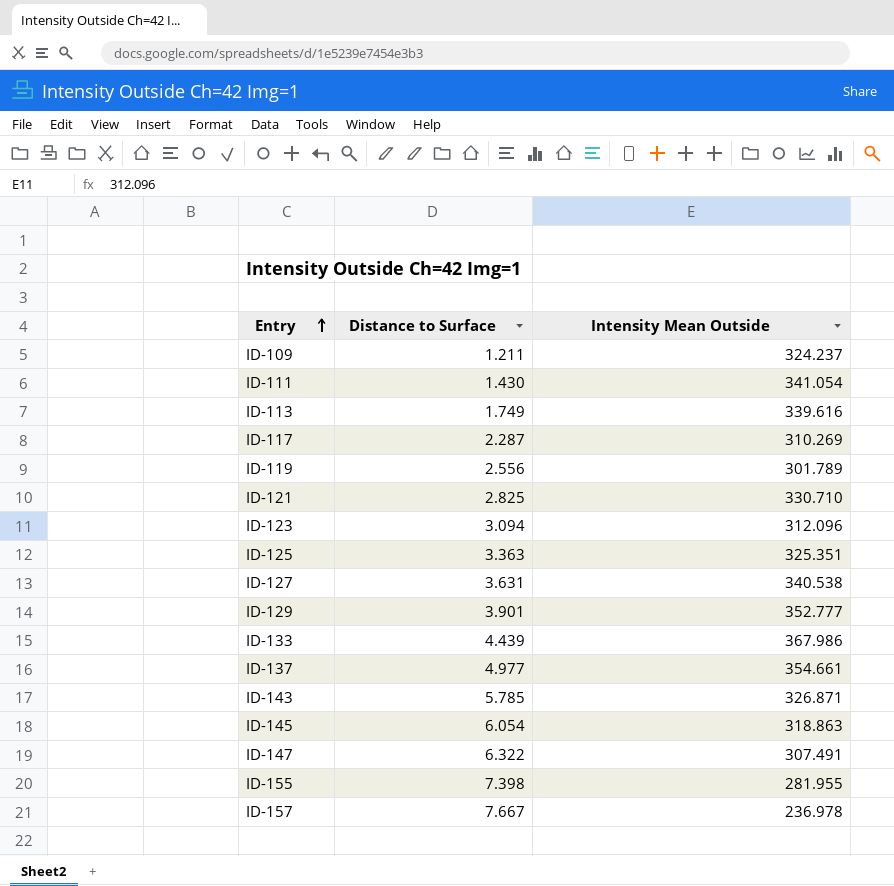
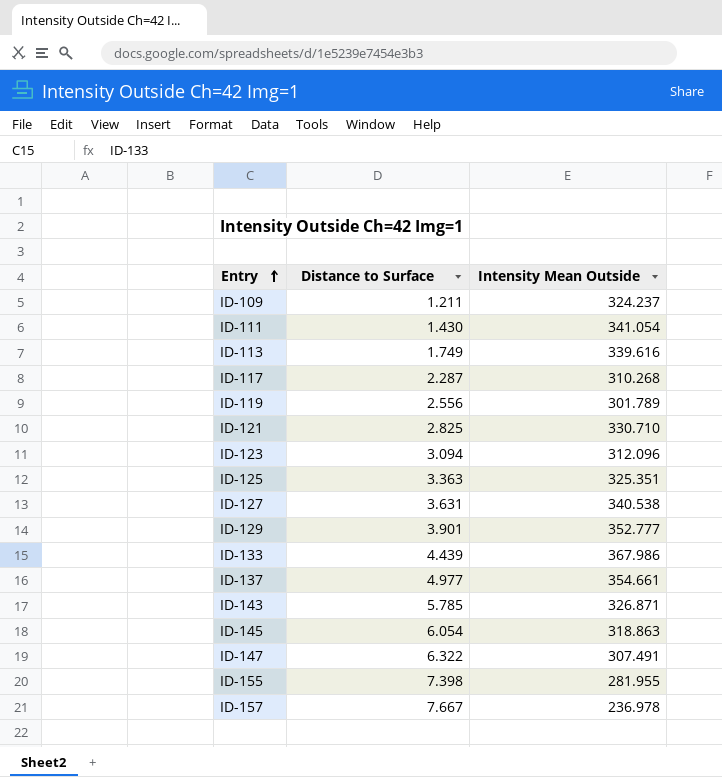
ID-117 | Intensity Mean Outside: 310.269 -> 310.268

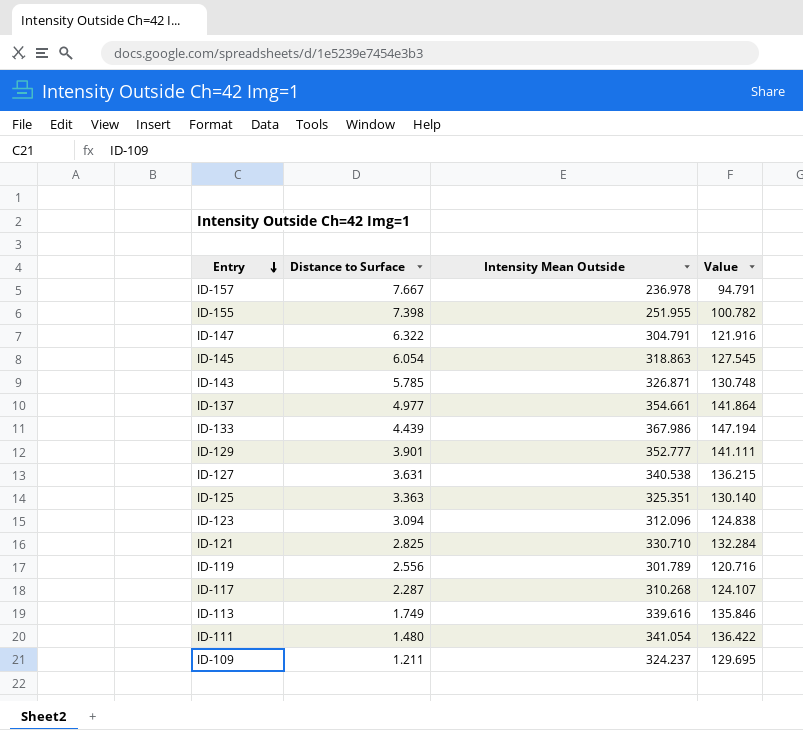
row order: Entry ascending -> Entry descending
column Value | formula: none -> [Intensity Mean Outside] * 0.4
ID-155 | Intensity Mean Outside: 281.955 -> 251.955
ID-147 | Intensity Mean Outside: 307.491 -> 304.791
ID-111 | Distance to Surface: 1.430 -> 1.480

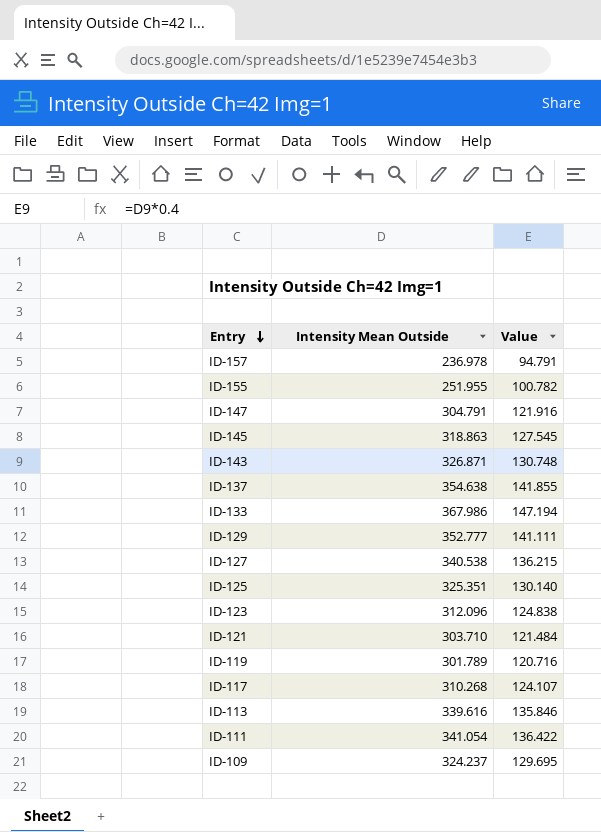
column Distance to Surface | position: 2 -> none
ID-137 | Intensity Mean Outside: 354.661 -> 354.638
ID-137 | Value: 141.864 -> 141.855
ID-121 | Intensity Mean Outside: 330.710 -> 303.710
ID-121 | Value: 132.284 -> 121.484

